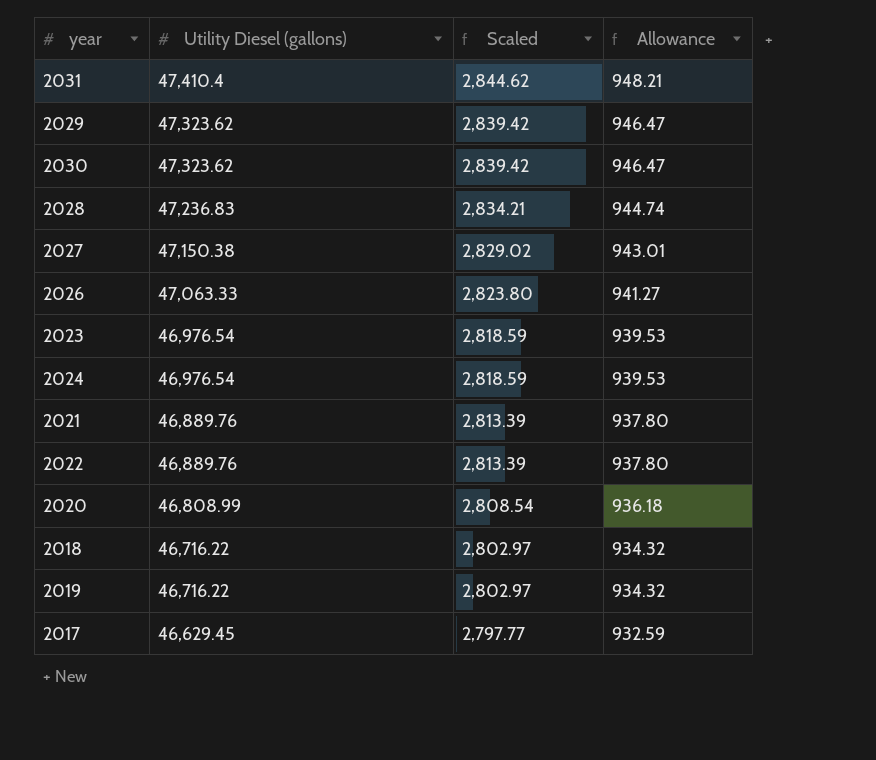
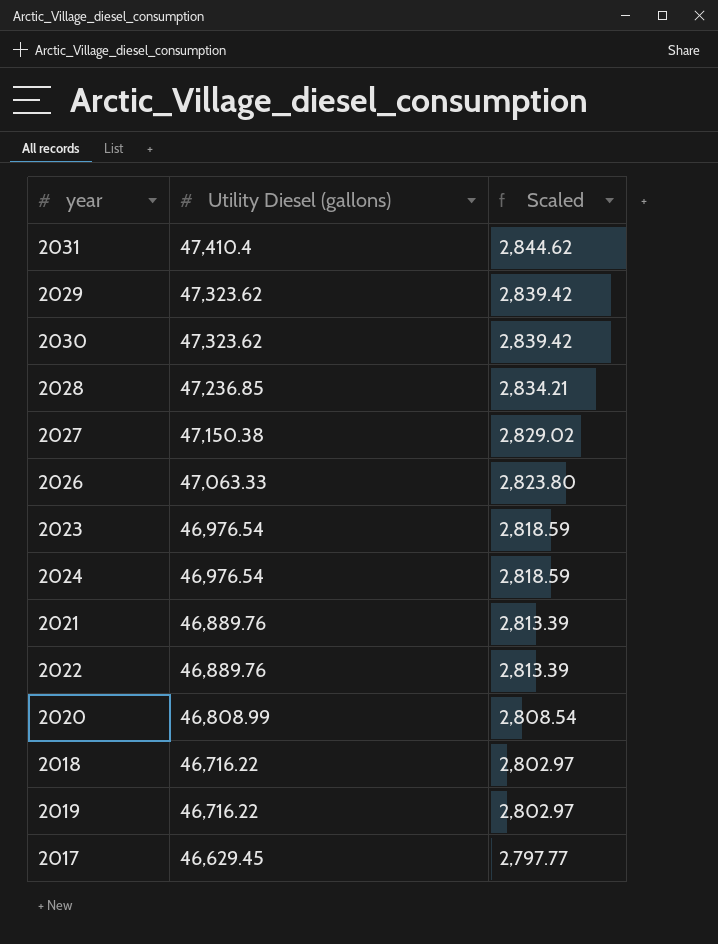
column Allowance | formula: [Utility Diesel (gallons)] * 0.02 -> none
2028 | Utility Diesel (gallons): 47,236.83 -> 47,236.85

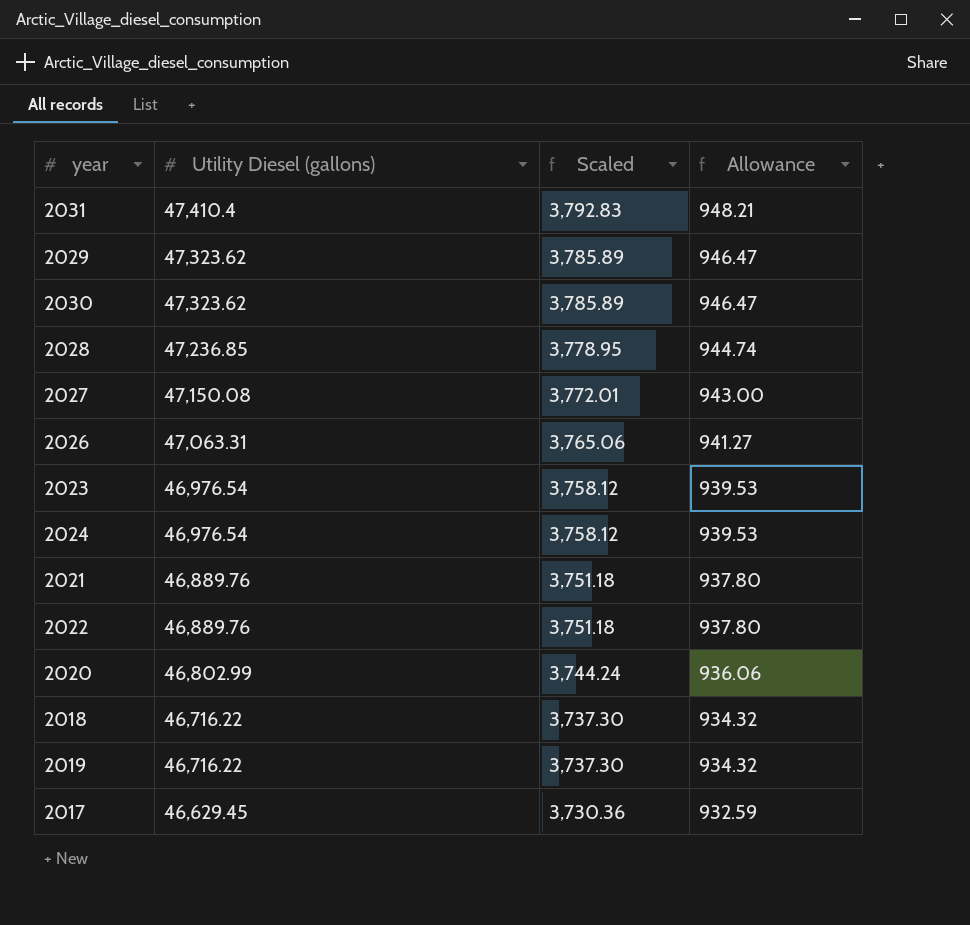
column Scaled | formula: [Utility Diesel (gallons)] * 0.06 -> [Utility Diesel (gallons)] * 0.08
column Allowance | formula: none -> [Utility Diesel (gallons)] * 0.02
2027 | Utility Diesel (gallons): 47,150.38 -> 47,150.08
2026 | Utility Diesel (gallons): 47,063.33 -> 47,063.31
2020 | Utility Diesel (gallons): 46,808.99 -> 46,802.99

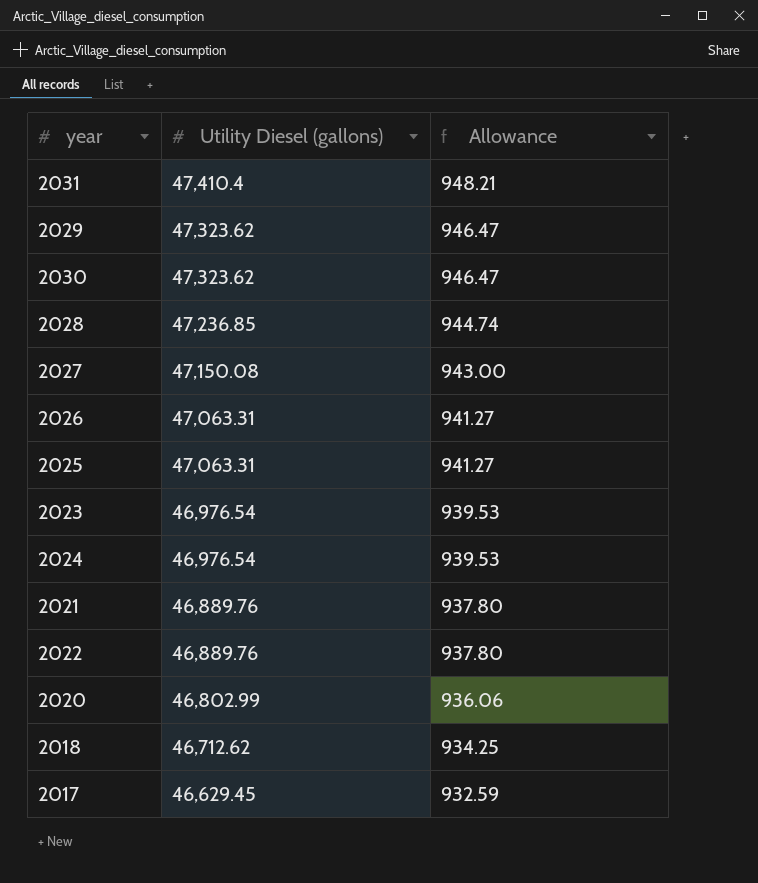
column Scaled | formula: [Utility Diesel (gallons)] * 0.08 -> none
row 2019: 46,716.22 | 3,737.30 | 934.32 -> none
row 2025: none -> 47,063.31 | 941.27
2018 | Utility Diesel (gallons): 46,716.22 -> 46,712.62
2018 | Allowance: 934.32 -> 934.25

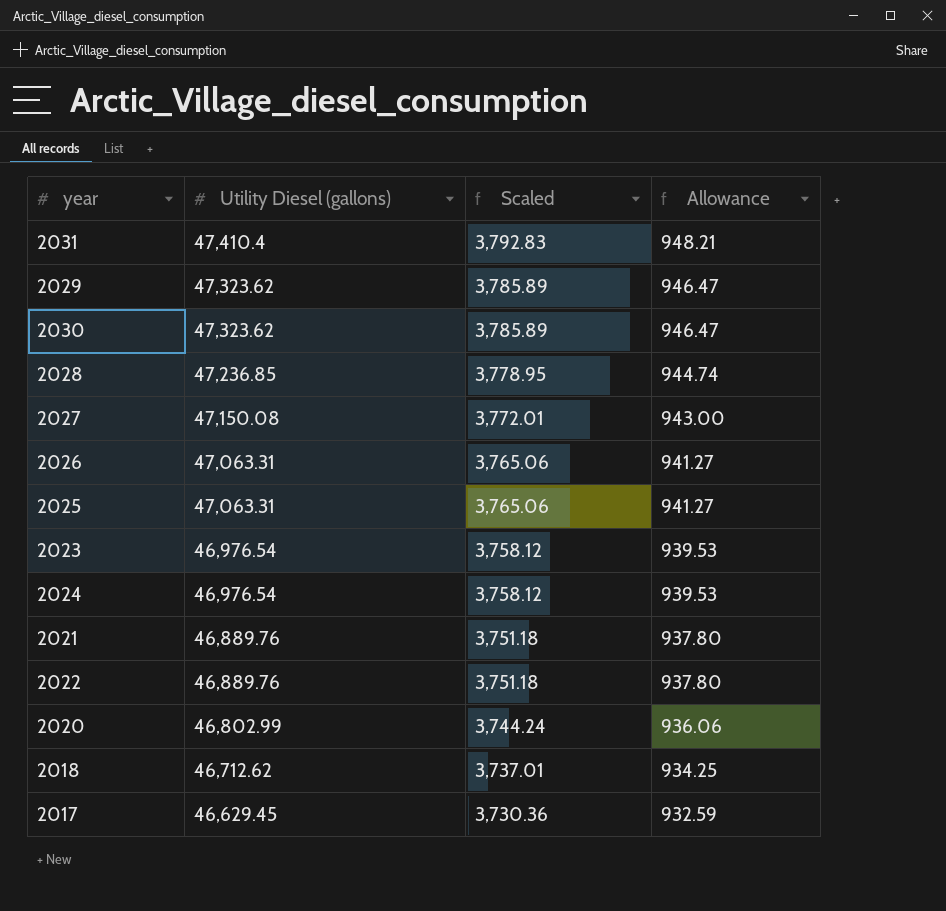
column Scaled | formula: none -> [Utility Diesel (gallons)] * 0.08

